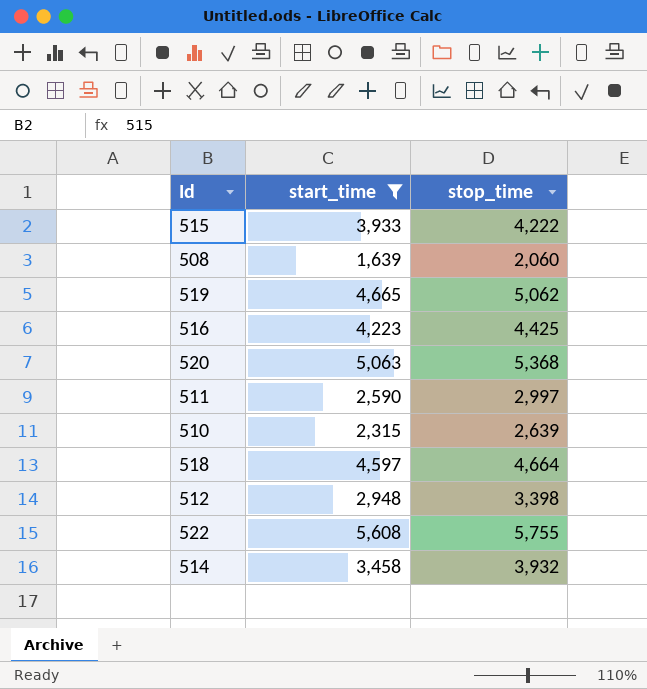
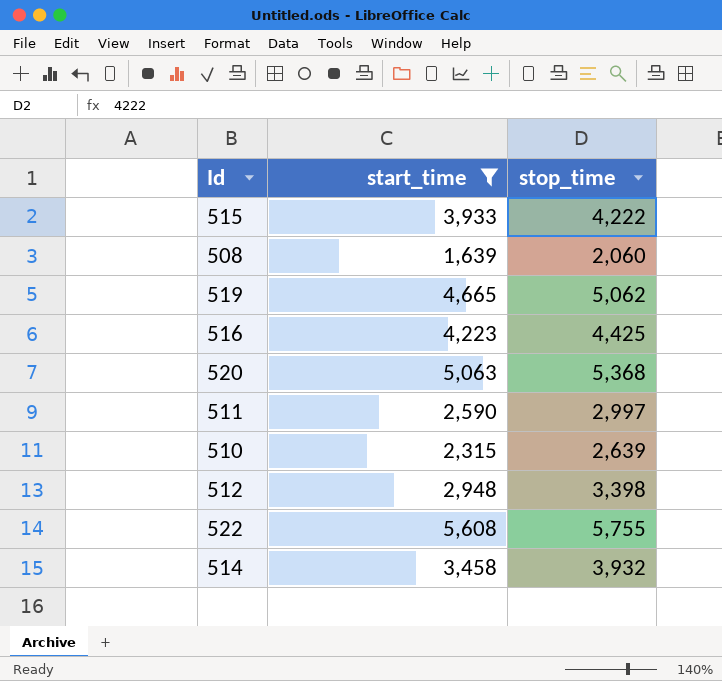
row 518: 4,597 | 4,664 -> none

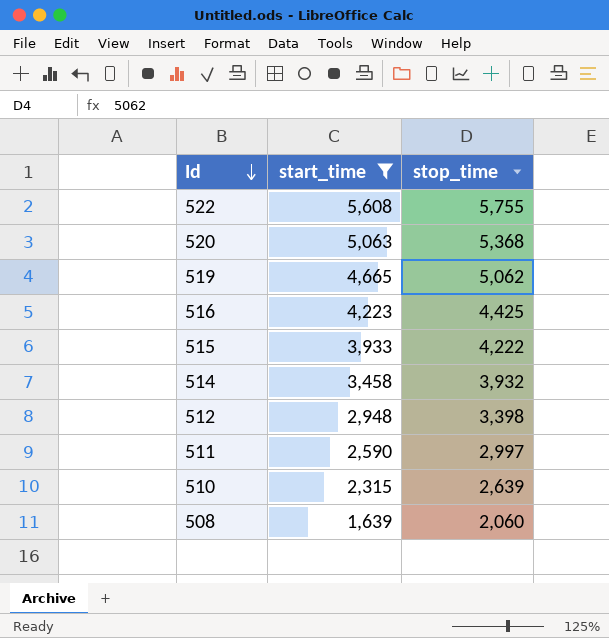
row order: none -> Id descending

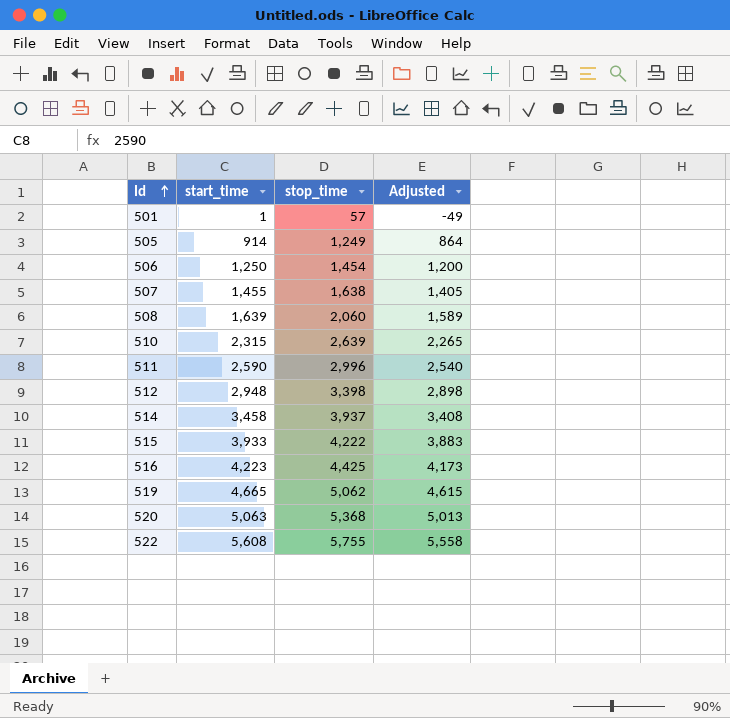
filter: start_time >= 1,639 -> none
row order: Id descending -> Id ascending
column Adjusted | formula: none -> [start_time] - 50
511 | stop_time: 2,997 -> 2,996
514 | stop_time: 3,932 -> 3,937

